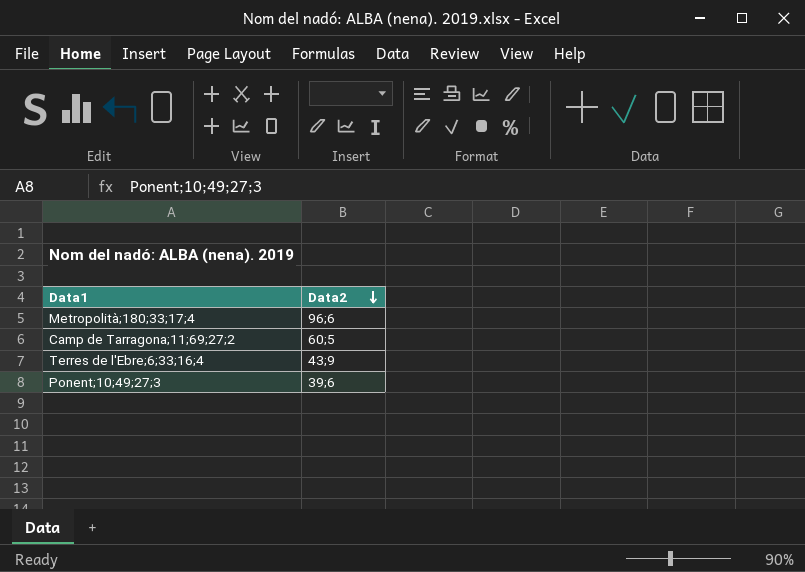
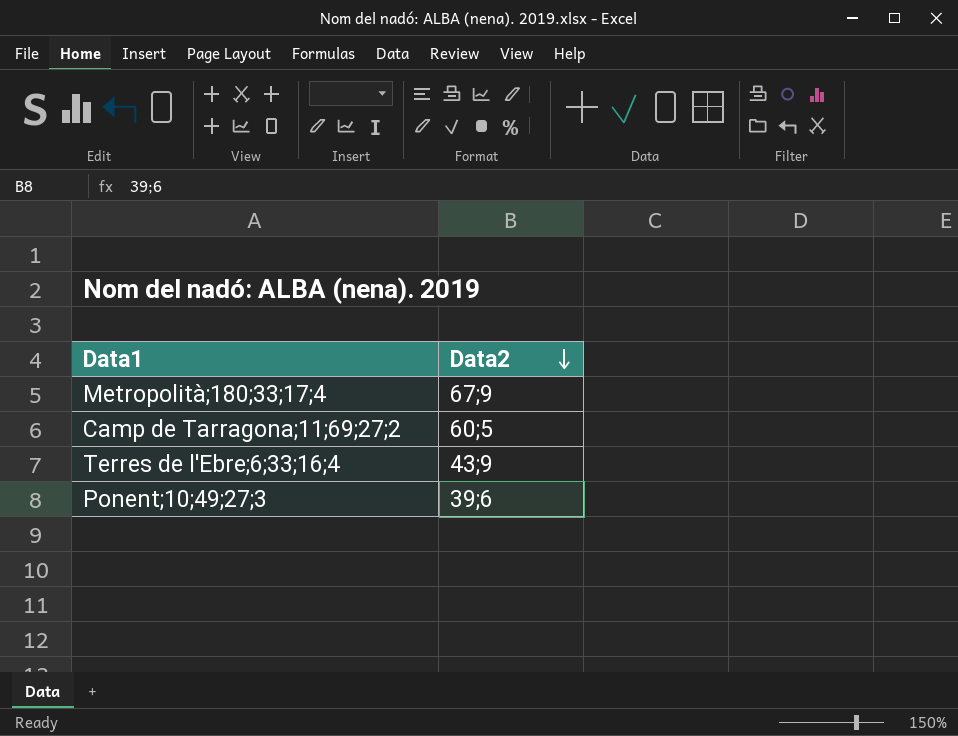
Metropolità;180;33;17;4 | Data2: 96;6 -> 67;9

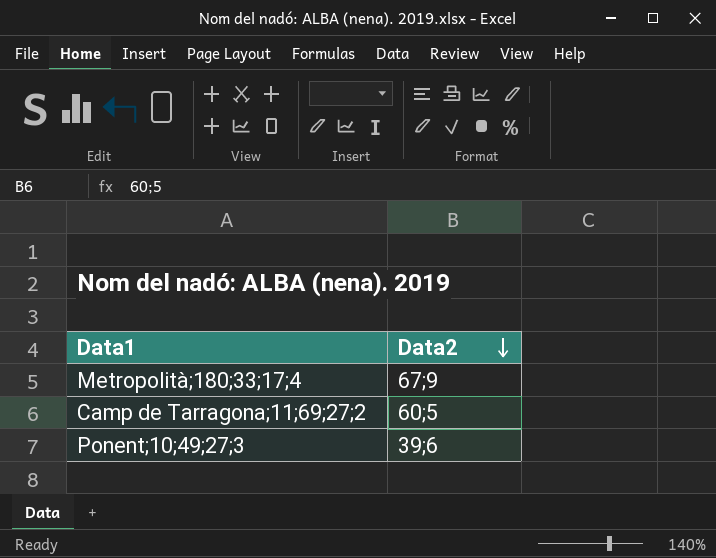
row Terres de l'Ebre;6;33;16;4: 43;9 -> none

